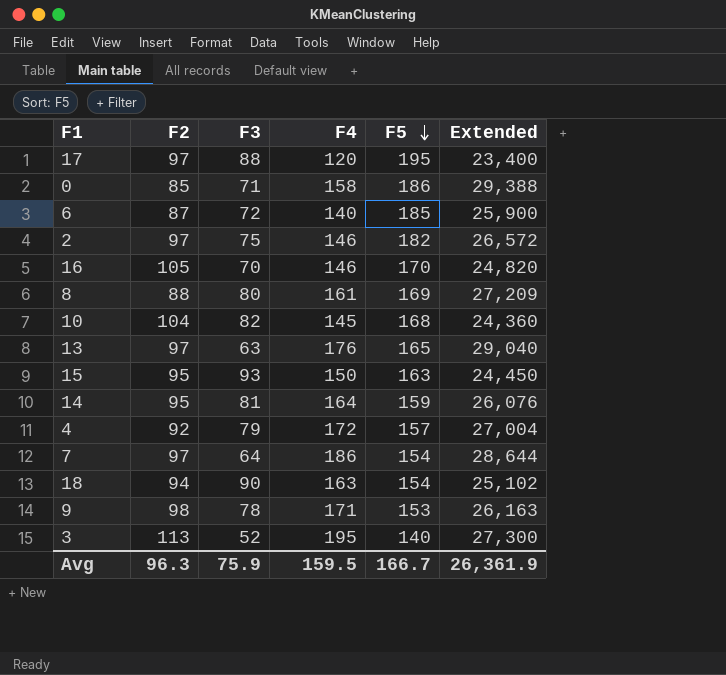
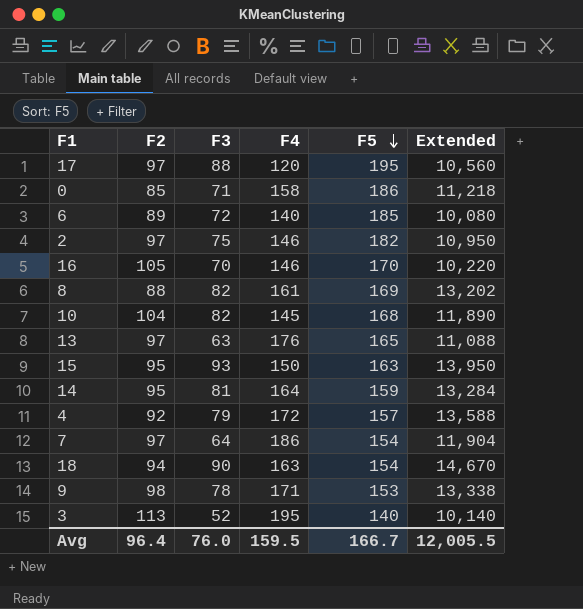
column Extended | formula: [F4] * [F5] -> [F3] * [F4]
6 | F2: 87 -> 89
8 | F3: 80 -> 82
Avg | F2: 96.3 -> 96.4
Avg | F3: 75.9 -> 76.0
Avg | Extended: 26,361.9 -> 12,005.5

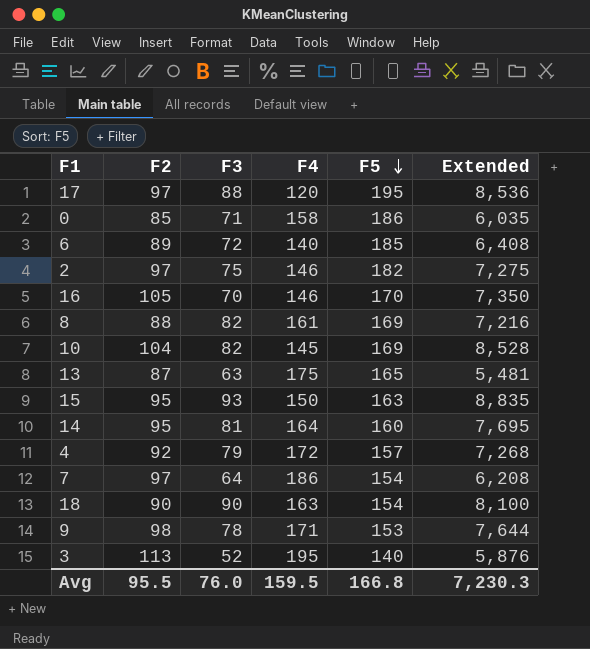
column Extended | formula: [F3] * [F4] -> [F2] * [F3]
10 | F5: 168 -> 169
13 | F2: 97 -> 87
13 | F4: 176 -> 175
14 | F5: 159 -> 160
18 | F2: 94 -> 90
Avg | F2: 96.4 -> 95.5
Avg | F5: 166.7 -> 166.8
Avg | Extended: 12,005.5 -> 7,230.3

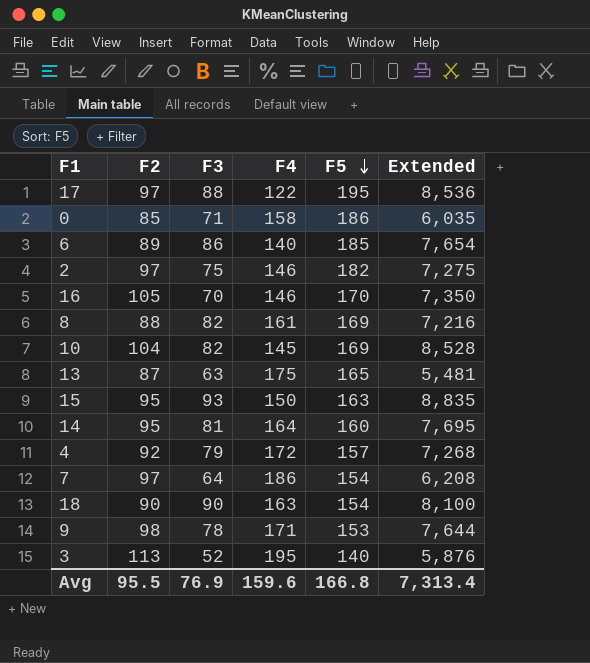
17 | F4: 120 -> 122
6 | F3: 72 -> 86
6 | Extended: 6,408 -> 7,654
Avg | F3: 76.0 -> 76.9
Avg | F4: 159.5 -> 159.6
Avg | Extended: 7,230.3 -> 7,313.4

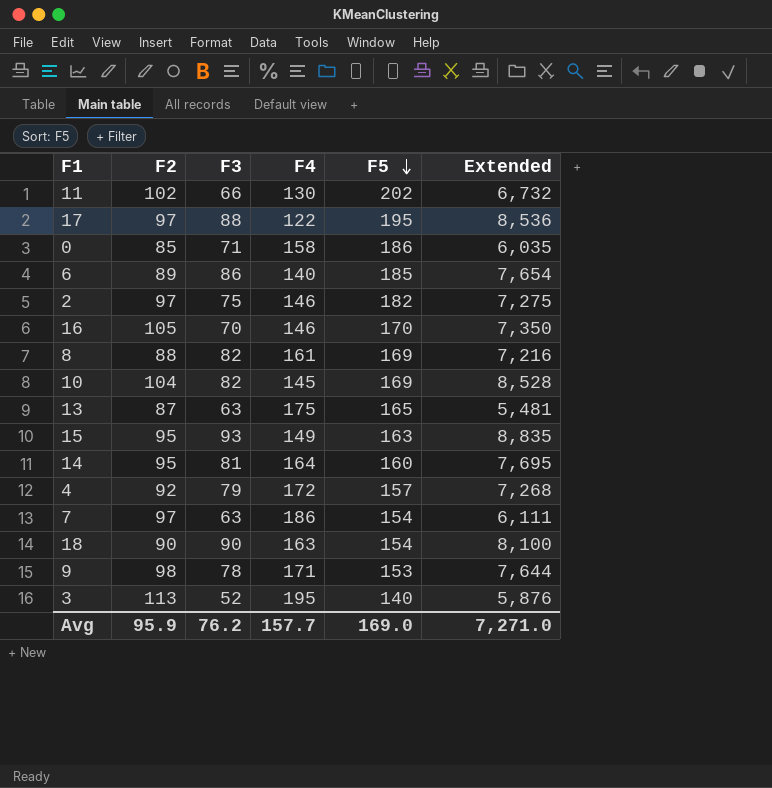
row 11: none -> 102 | 66 | 130 | 202 | 6,732
15 | F4: 150 -> 149
7 | F3: 64 -> 63
7 | Extended: 6,208 -> 6,111
Avg | F2: 95.5 -> 95.9
Avg | F3: 76.9 -> 76.2
Avg | F4: 159.6 -> 157.7
Avg | F5: 166.8 -> 169.0
Avg | Extended: 7,313.4 -> 7,271.0

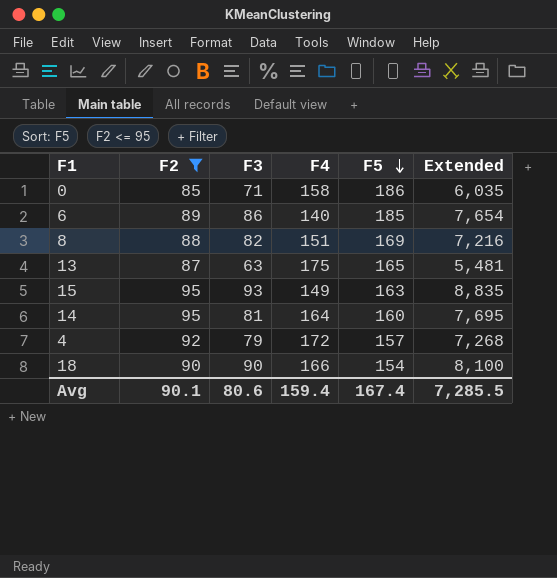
filter: none -> F2 <= 95
8 | F4: 161 -> 151
18 | F4: 163 -> 166
Avg | F2: 95.9 -> 90.1
Avg | F3: 76.2 -> 80.6
Avg | F4: 157.7 -> 159.4
Avg | F5: 169.0 -> 167.4
Avg | Extended: 7,271.0 -> 7,285.5

